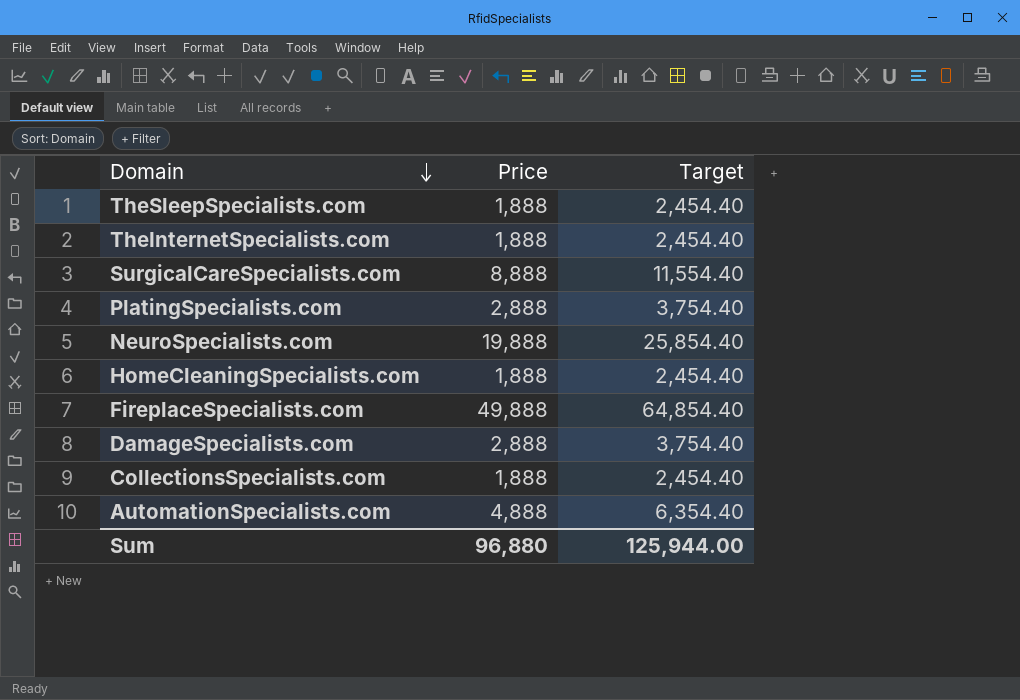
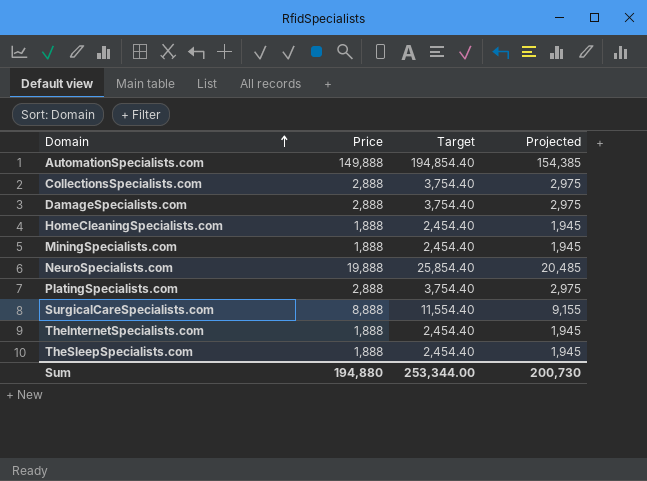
row order: Domain descending -> Domain ascending
column Projected | formula: none -> [Price] * 1.03
row FireplaceSpecialists.com: 49,888 | 64,854.40 -> none
AutomationSpecialists.com | Price: 4,888 -> 149,888
AutomationSpecialists.com | Target: 6,354.40 -> 194,854.40
CollectionsSpecialists.com | Price: 1,888 -> 2,888
CollectionsSpecialists.com | Target: 2,454.40 -> 3,754.40
row MiningSpecialists.com: none -> 1,888 | 2,454.40 | 1,945
Sum | Price: 96,880 -> 194,880
Sum | Target: 125,944.00 -> 253,344.00

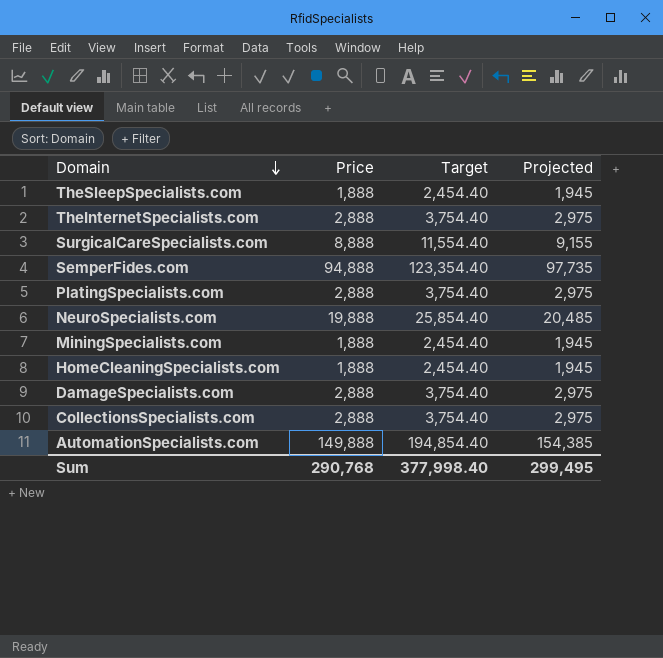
row order: Domain ascending -> Domain descending
TheInternetSpecialists.com | Price: 1,888 -> 2,888
TheInternetSpecialists.com | Target: 2,454.40 -> 3,754.40
TheInternetSpecialists.com | Projected: 1,945 -> 2,975
row SemperFides.com: none -> 94,888 | 123,354.40 | 97,735
Sum | Price: 194,880 -> 290,768
Sum | Target: 253,344.00 -> 377,998.40
Sum | Projected: 200,730 -> 299,495

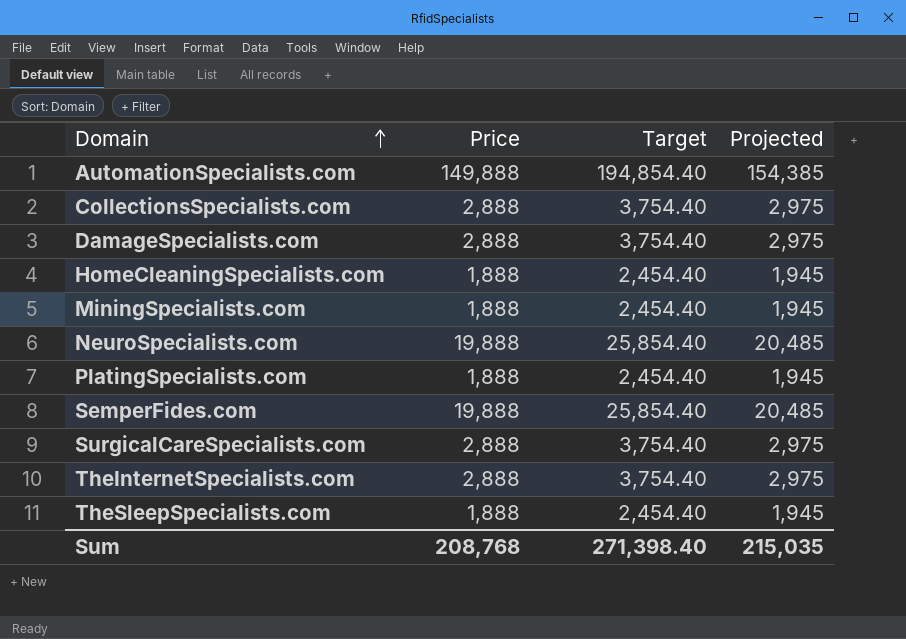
row order: Domain descending -> Domain ascending
PlatingSpecialists.com | Price: 2,888 -> 1,888
PlatingSpecialists.com | Target: 3,754.40 -> 2,454.40
PlatingSpecialists.com | Projected: 2,975 -> 1,945
SemperFides.com | Price: 94,888 -> 19,888
SemperFides.com | Target: 123,354.40 -> 25,854.40
SemperFides.com | Projected: 97,735 -> 20,485
SurgicalCareSpecialists.com | Price: 8,888 -> 2,888
SurgicalCareSpecialists.com | Target: 11,554.40 -> 3,754.40
SurgicalCareSpecialists.com | Projected: 9,155 -> 2,975
Sum | Price: 290,768 -> 208,768
Sum | Target: 377,998.40 -> 271,398.40
Sum | Projected: 299,495 -> 215,035

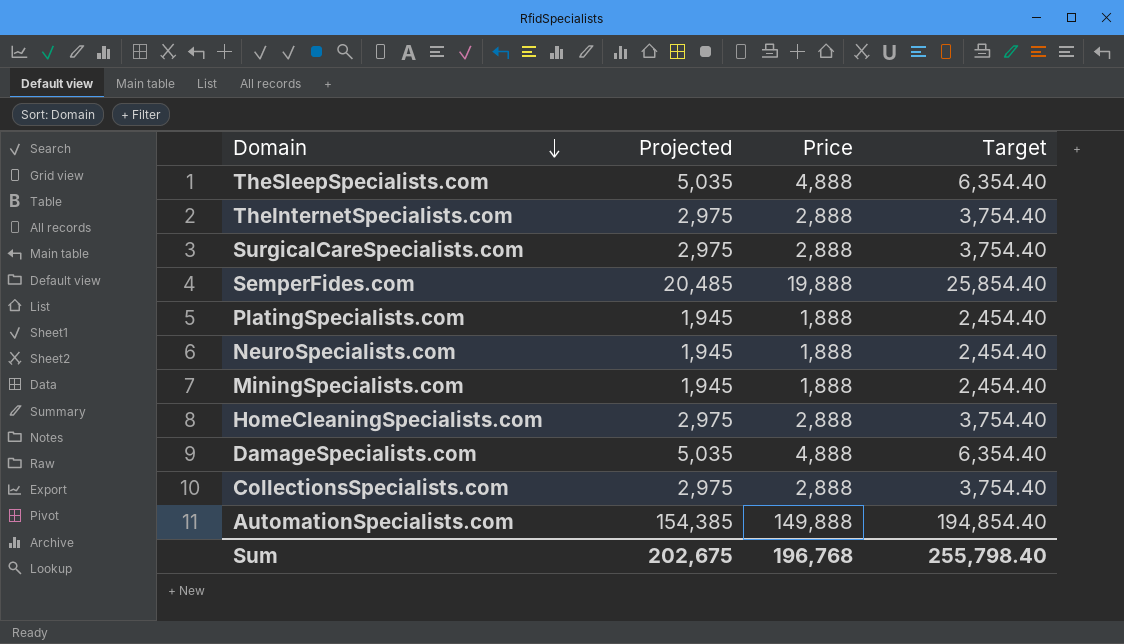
row order: Domain ascending -> Domain descending
column Projected | position: 4 -> 2
TheSleepSpecialists.com | Projected: 1,945 -> 5,035
TheSleepSpecialists.com | Price: 1,888 -> 4,888
TheSleepSpecialists.com | Target: 2,454.40 -> 6,354.40
NeuroSpecialists.com | Projected: 20,485 -> 1,945
NeuroSpecialists.com | Price: 19,888 -> 1,888
NeuroSpecialists.com | Target: 25,854.40 -> 2,454.40
HomeCleaningSpecialists.com | Projected: 1,945 -> 2,975
HomeCleaningSpecialists.com | Price: 1,888 -> 2,888
HomeCleaningSpecialists.com | Target: 2,454.40 -> 3,754.40
DamageSpecialists.com | Projected: 2,975 -> 5,035
DamageSpecialists.com | Price: 2,888 -> 4,888
DamageSpecialists.com | Target: 3,754.40 -> 6,354.40
Sum | Projected: 215,035 -> 202,675
Sum | Price: 208,768 -> 196,768
Sum | Target: 271,398.40 -> 255,798.40

